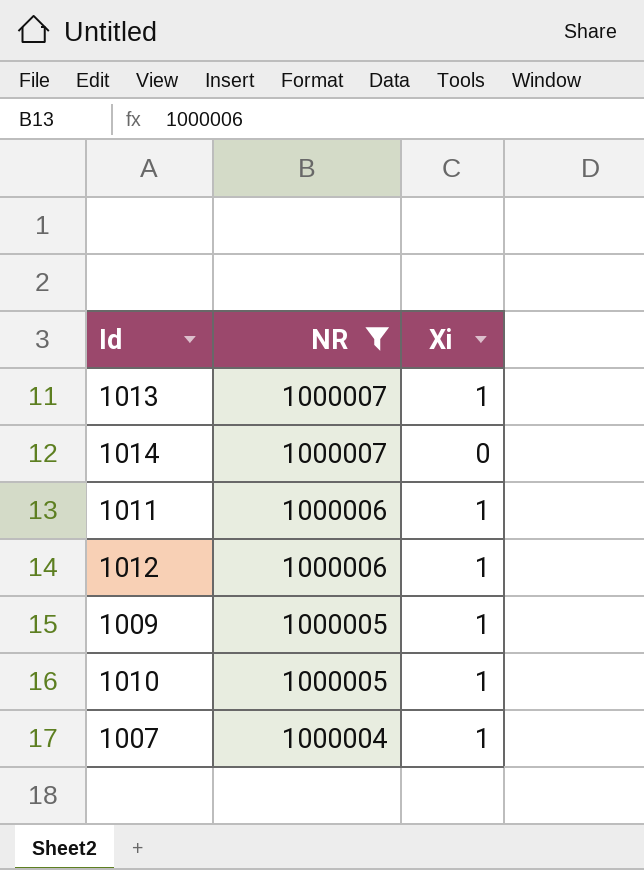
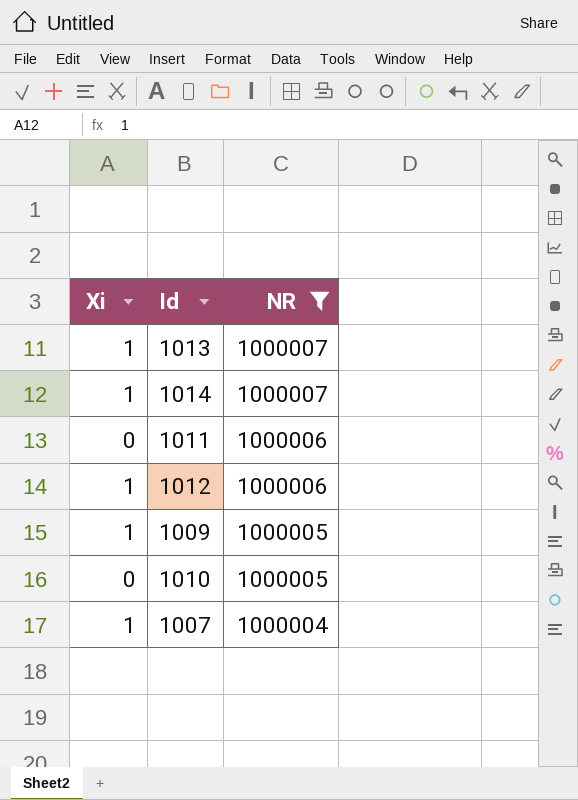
column Xi | position: 3 -> 1
1014 | Xi: 0 -> 1
1011 | Xi: 1 -> 0
1010 | Xi: 1 -> 0

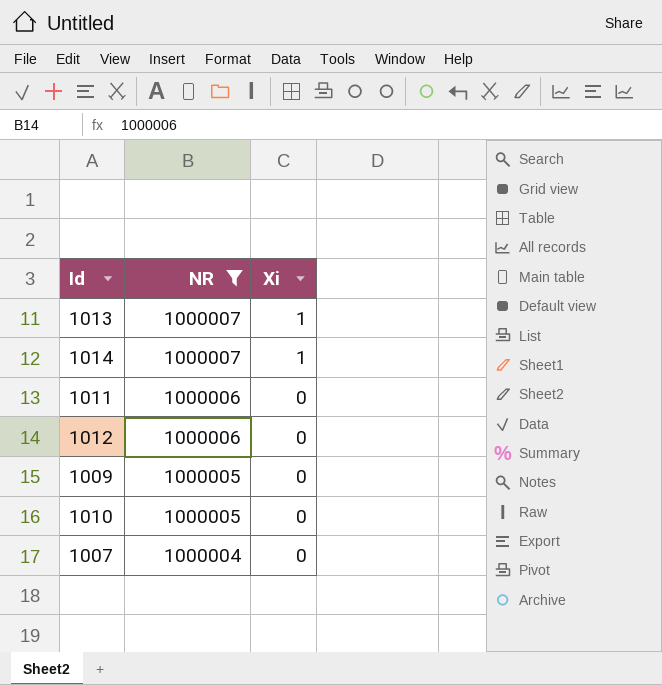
column Xi | position: 1 -> 3
1012 | Xi: 1 -> 0
1009 | Xi: 1 -> 0
1007 | Xi: 1 -> 0

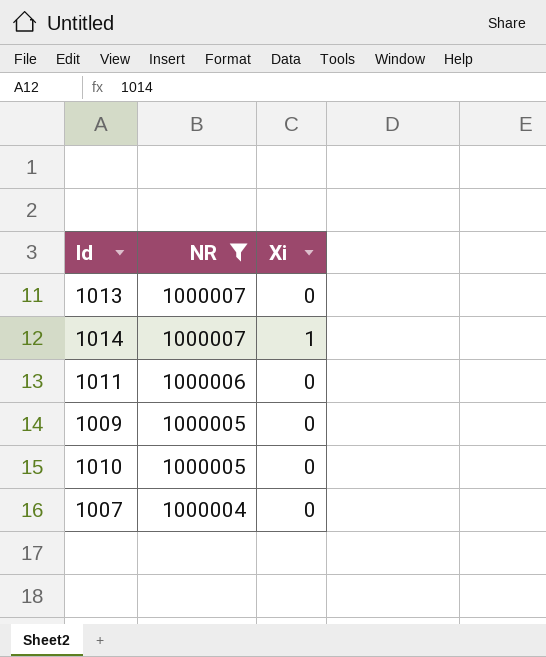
row 1012: 1000006 | 0 -> none
1013 | Xi: 1 -> 0

